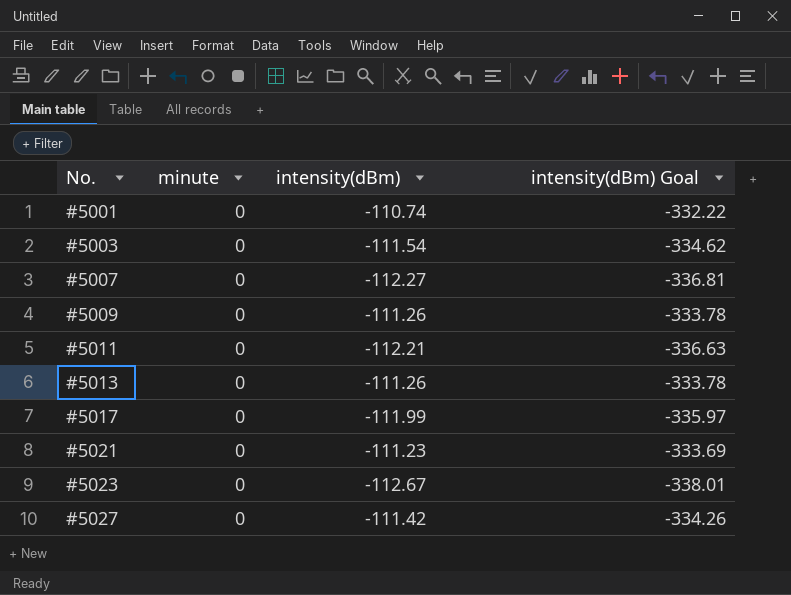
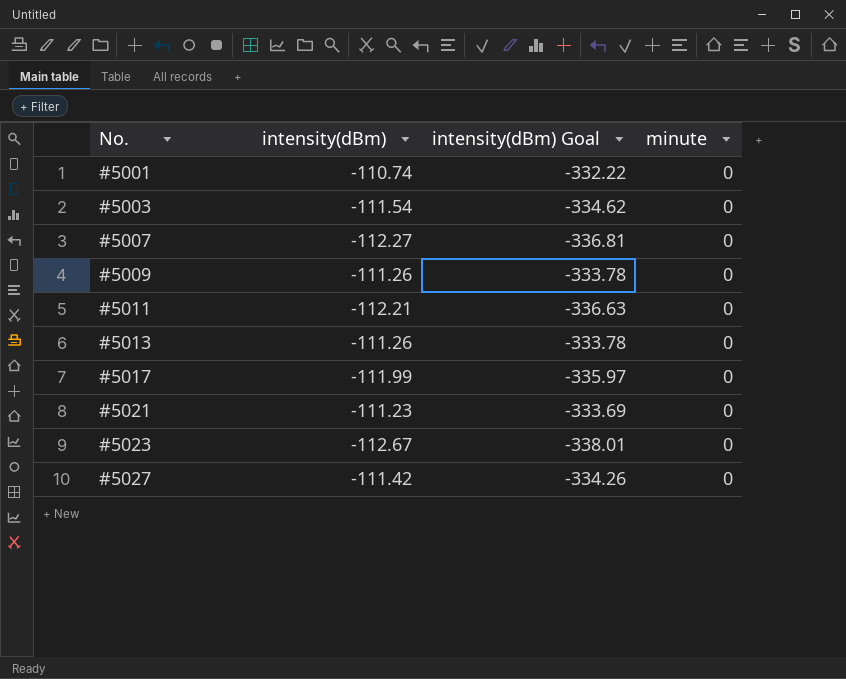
column minute | position: 2 -> 4

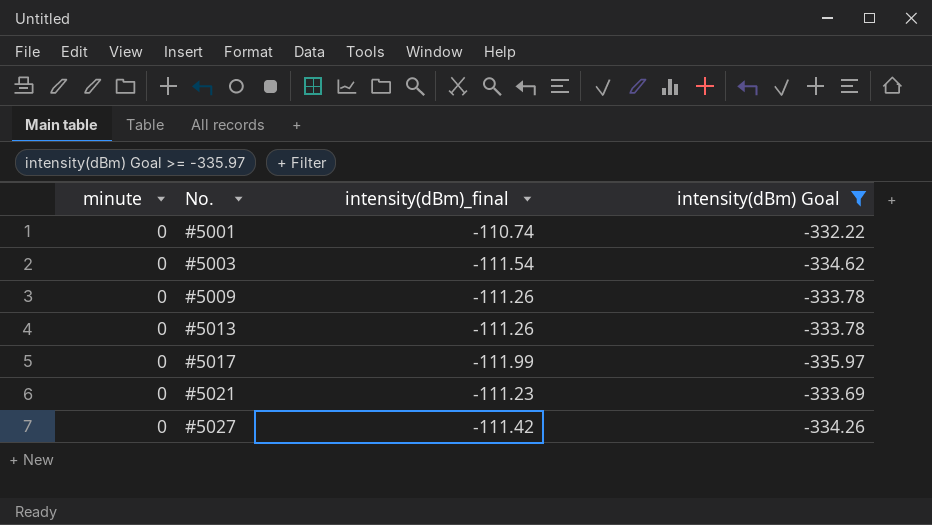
filter: none -> intensity(dBm) Goal >= -335.97
column minute | position: 4 -> 1
column name: intensity(dBm) -> intensity(dBm)_final

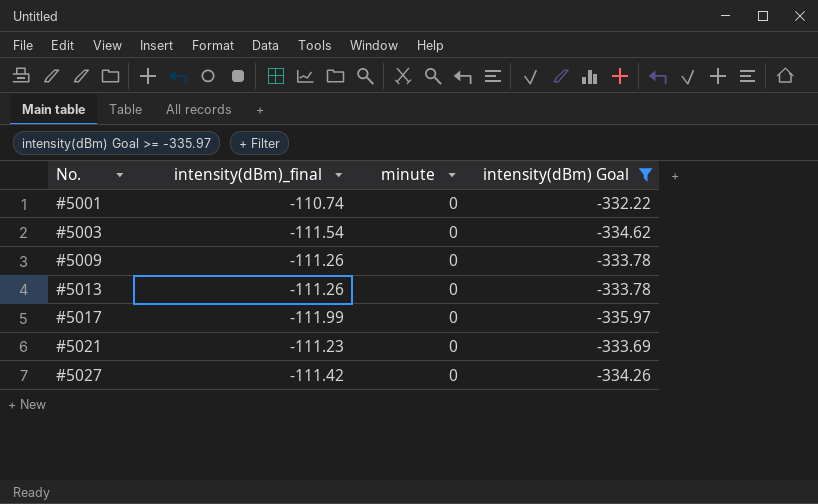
column minute | position: 1 -> 3

